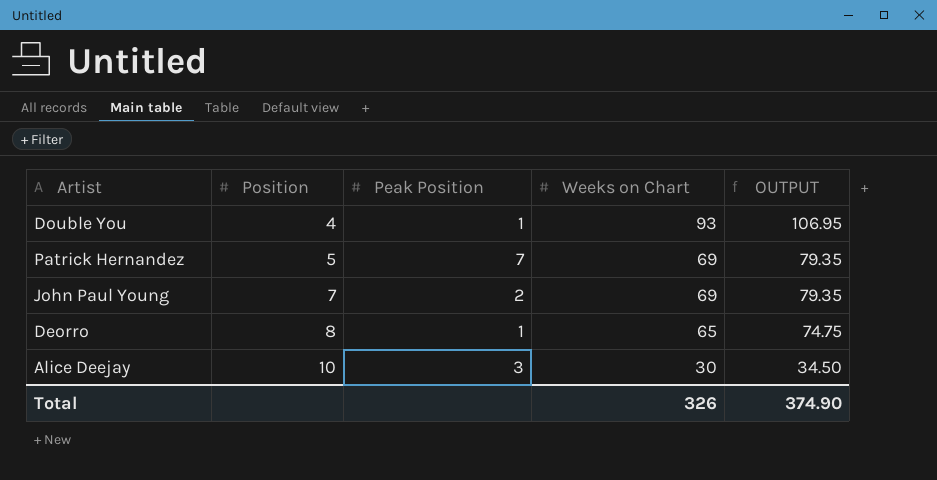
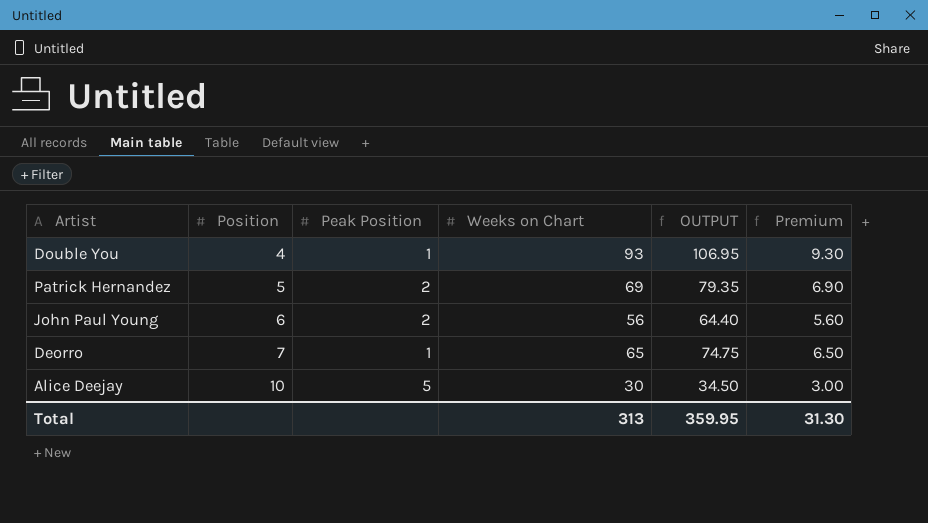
column Premium | formula: none -> [Weeks on Chart] * 0.1
Patrick Hernandez | Peak Position: 7 -> 2
John Paul Young | Position: 7 -> 6
John Paul Young | Weeks on Chart: 69 -> 56
John Paul Young | OUTPUT: 79.35 -> 64.40
Deorro | Position: 8 -> 7
Alice Deejay | Peak Position: 3 -> 5
Total | Weeks on Chart: 326 -> 313
Total | OUTPUT: 374.90 -> 359.95

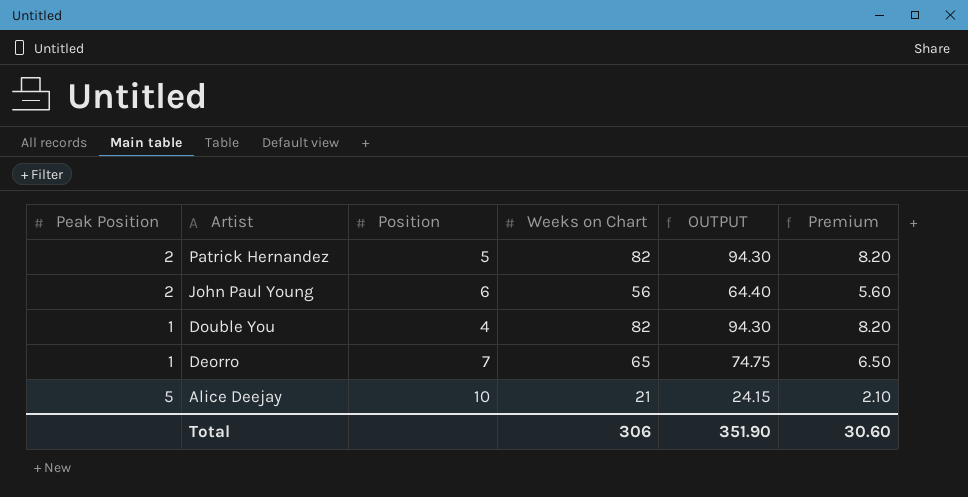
row order: Position ascending -> Artist descending
column Peak Position | position: 3 -> 1
Patrick Hernandez | Weeks on Chart: 69 -> 82
Patrick Hernandez | OUTPUT: 79.35 -> 94.30
Patrick Hernandez | Premium: 6.90 -> 8.20
Double You | Weeks on Chart: 93 -> 82
Double You | OUTPUT: 106.95 -> 94.30
Double You | Premium: 9.30 -> 8.20
Alice Deejay | Weeks on Chart: 30 -> 21
Alice Deejay | OUTPUT: 34.50 -> 24.15
Alice Deejay | Premium: 3.00 -> 2.10
Total | Weeks on Chart: 313 -> 306
Total | OUTPUT: 359.95 -> 351.90
Total | Premium: 31.30 -> 30.60

